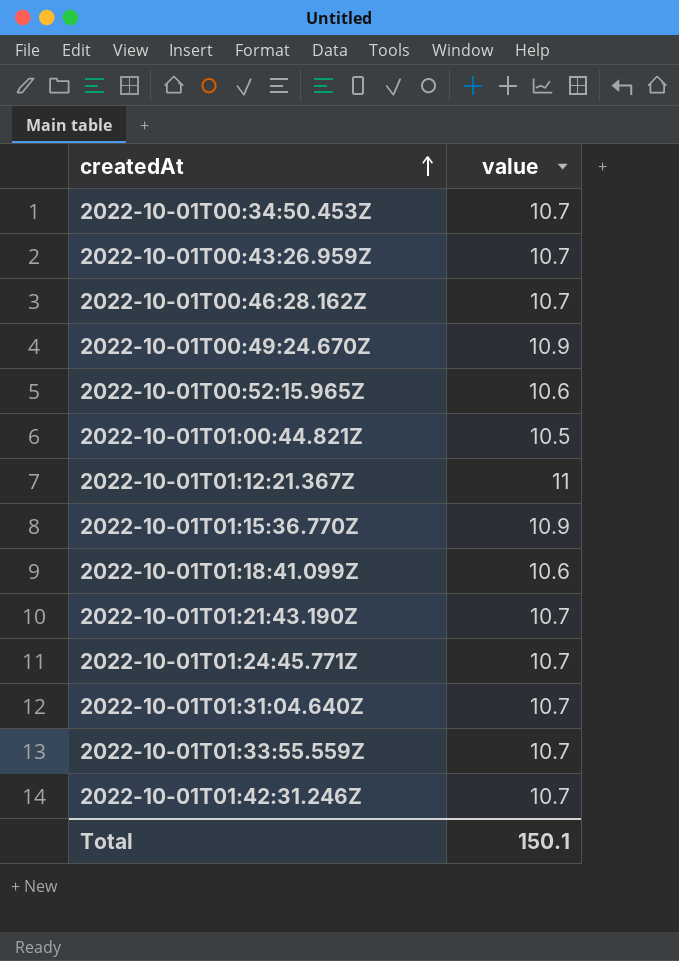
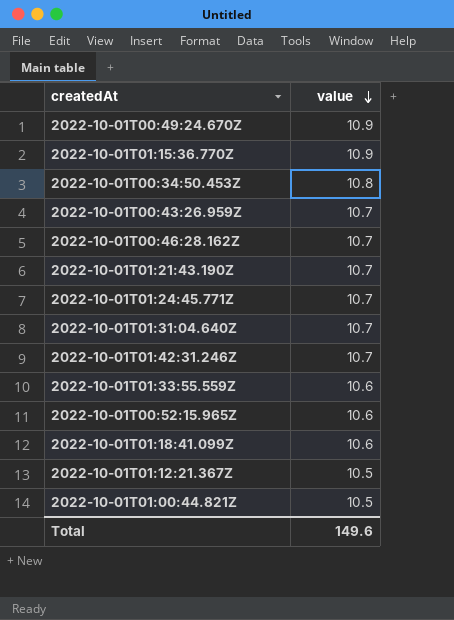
row order: createdAt ascending -> value descending
2022-10-01T00:34:50.453Z | value: 10.7 -> 10.8
2022-10-01T01:33:55.559Z | value: 10.7 -> 10.6
2022-10-01T01:12:21.367Z | value: 11 -> 10.5
Total | value: 150.1 -> 149.6

